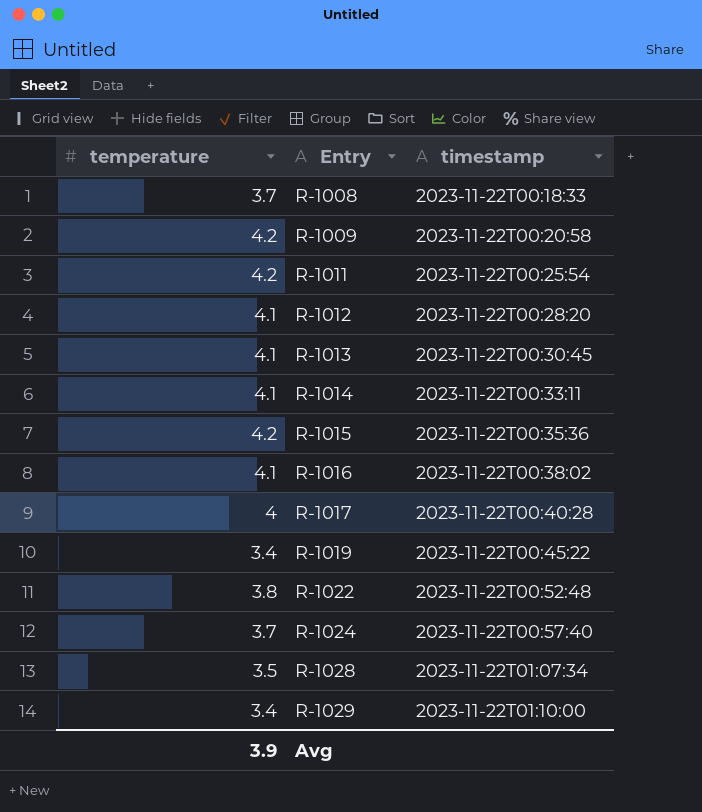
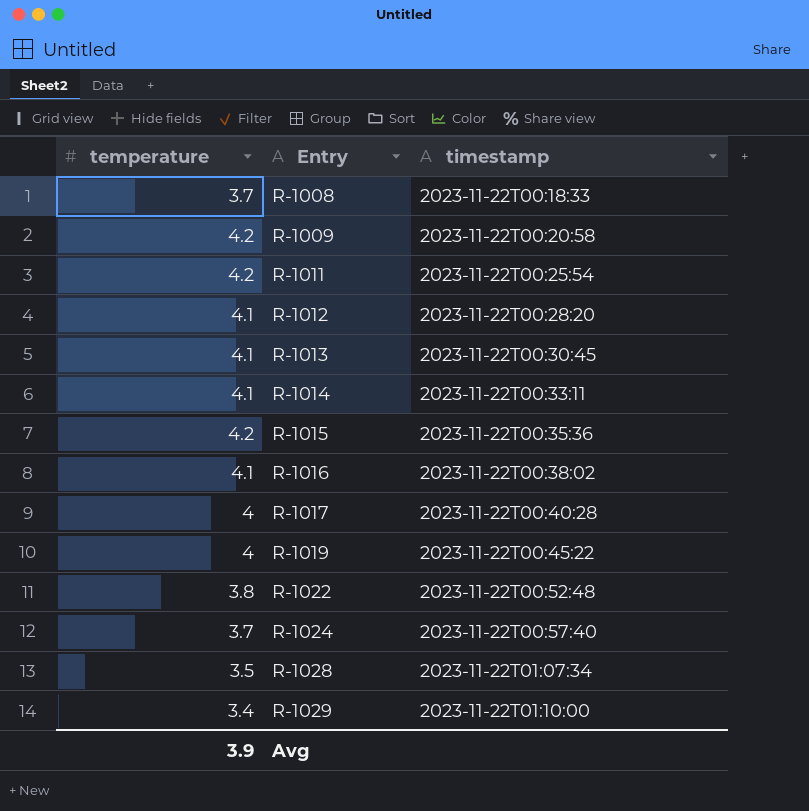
R-1019 | temperature: 3.4 -> 4

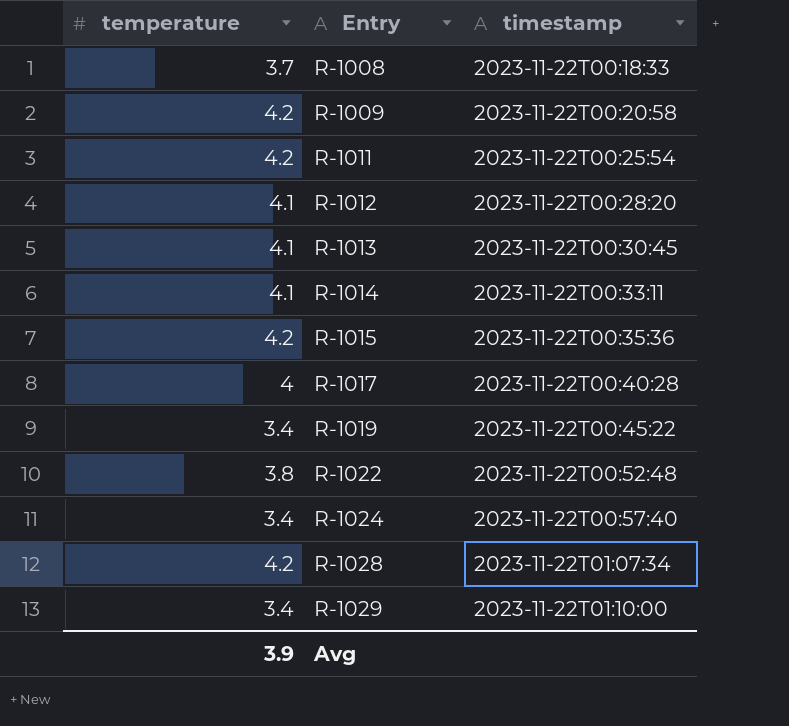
row R-1016: 4.1 | 2023-11-22T00:38:02 -> none
R-1019 | temperature: 4 -> 3.4
R-1024 | temperature: 3.7 -> 3.4
R-1028 | temperature: 3.5 -> 4.2

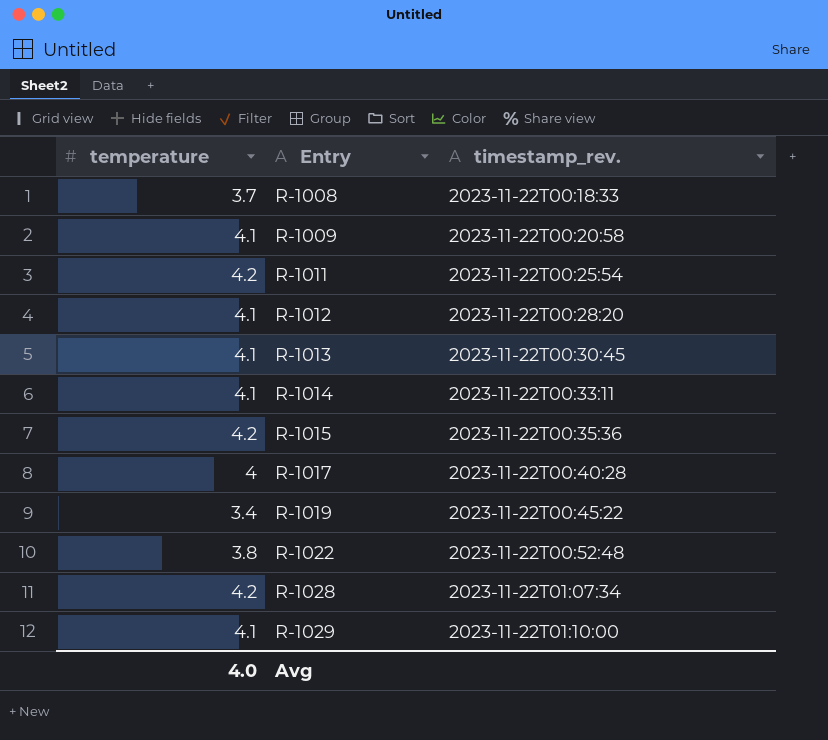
column name: timestamp -> timestamp_rev.
row R-1024: 3.4 | 2023-11-22T00:57:40 -> none
R-1009 | temperature: 4.2 -> 4.1
R-1029 | temperature: 3.4 -> 4.1
Avg | temperature: 3.9 -> 4.0

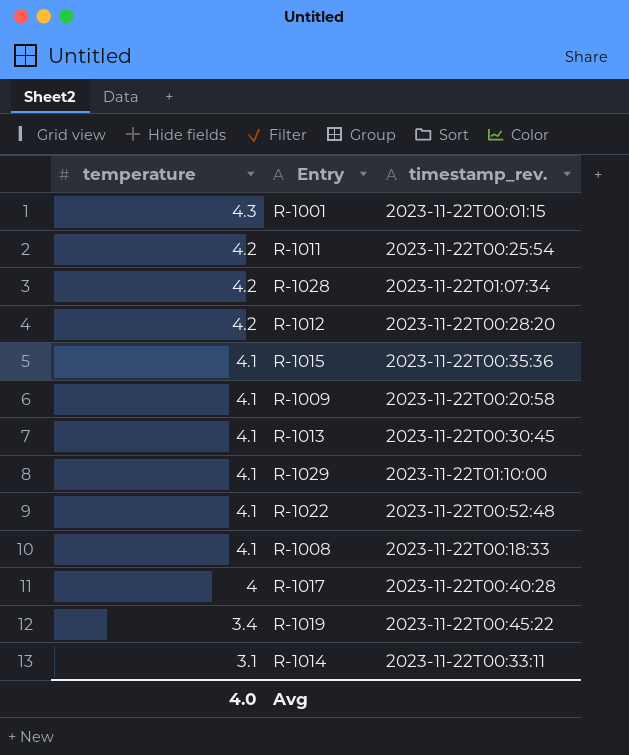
row order: Entry ascending -> temperature descending
row R-1001: none -> 4.3 | 2023-11-22T00:01:15
R-1012 | temperature: 4.1 -> 4.2
R-1015 | temperature: 4.2 -> 4.1
R-1022 | temperature: 3.8 -> 4.1
R-1008 | temperature: 3.7 -> 4.1
R-1014 | temperature: 4.1 -> 3.1

